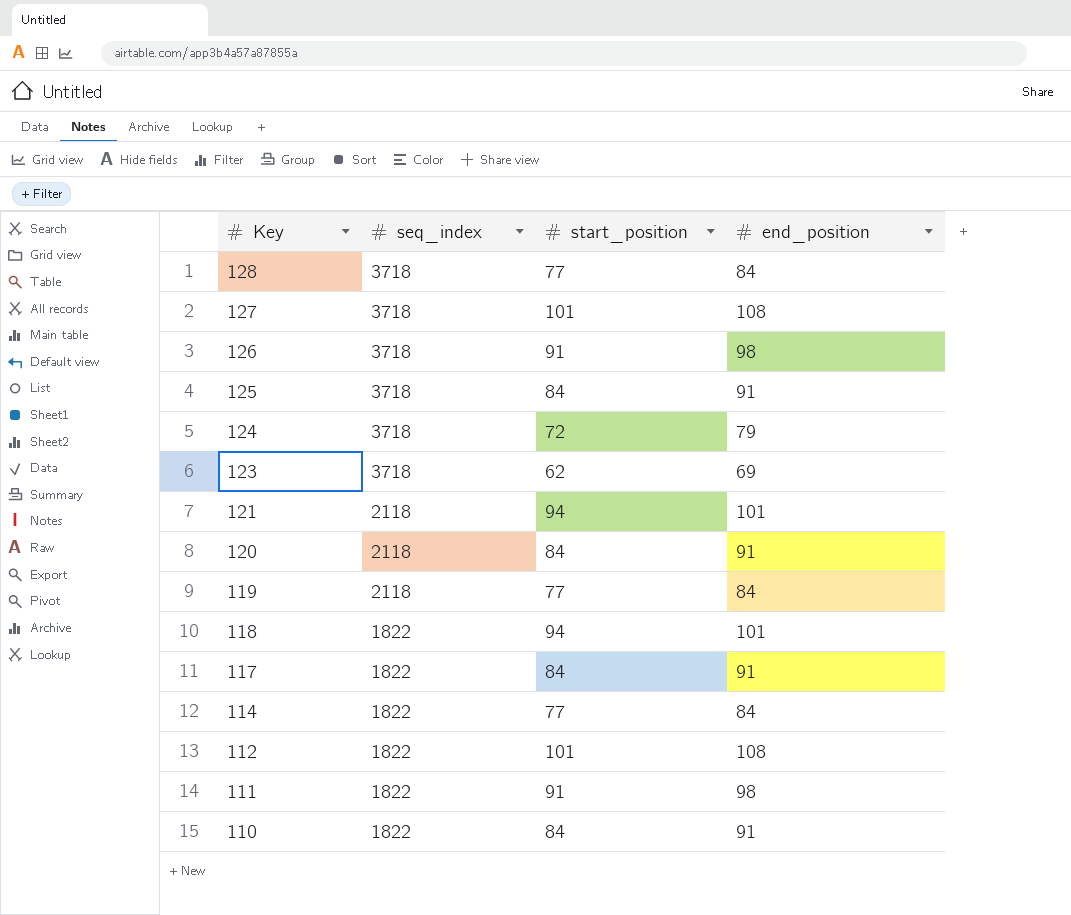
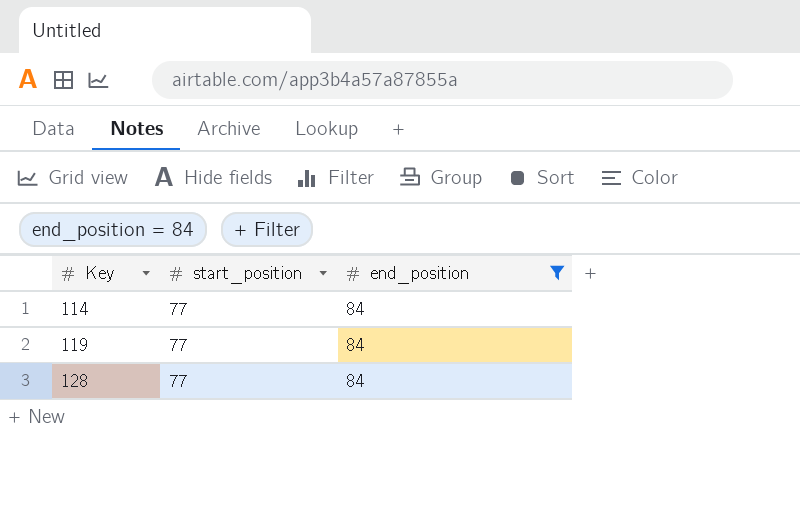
filter: none -> end_position = 84
row order: Key descending -> Key ascending
column seq_index | position: 2 -> none

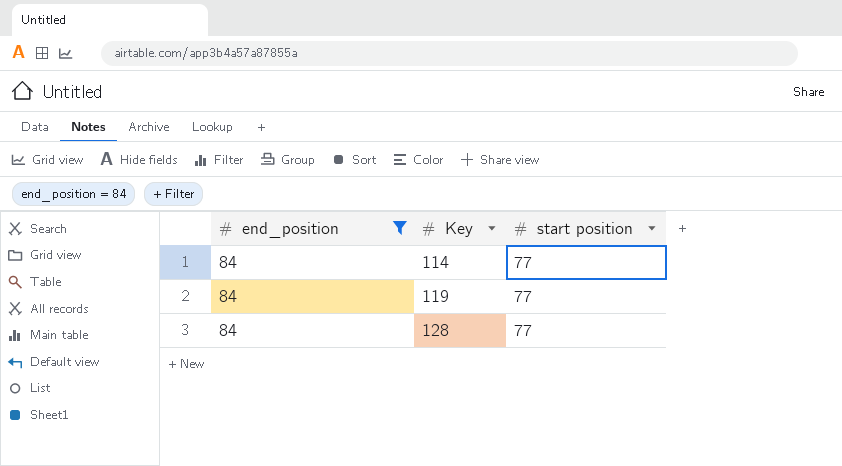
column end_position | position: 3 -> 1
column name: start_position -> start position

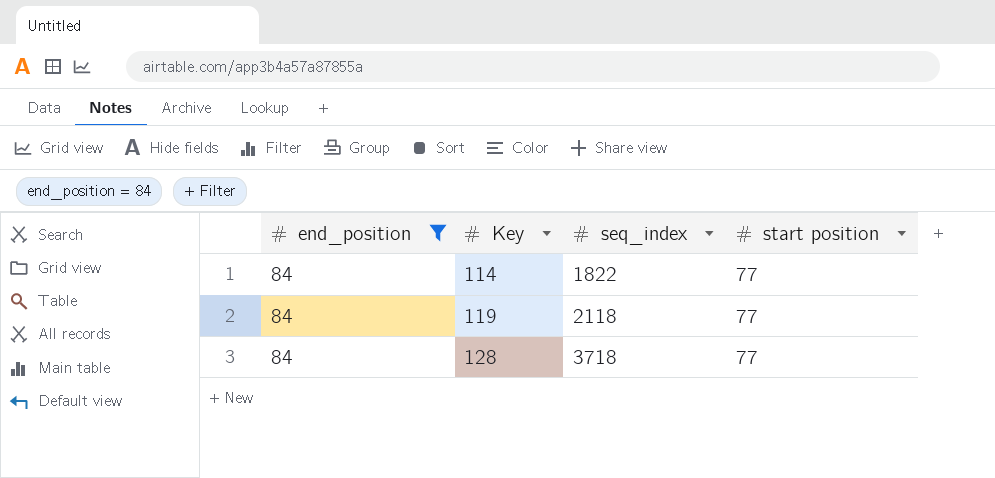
column seq_index | position: none -> 3

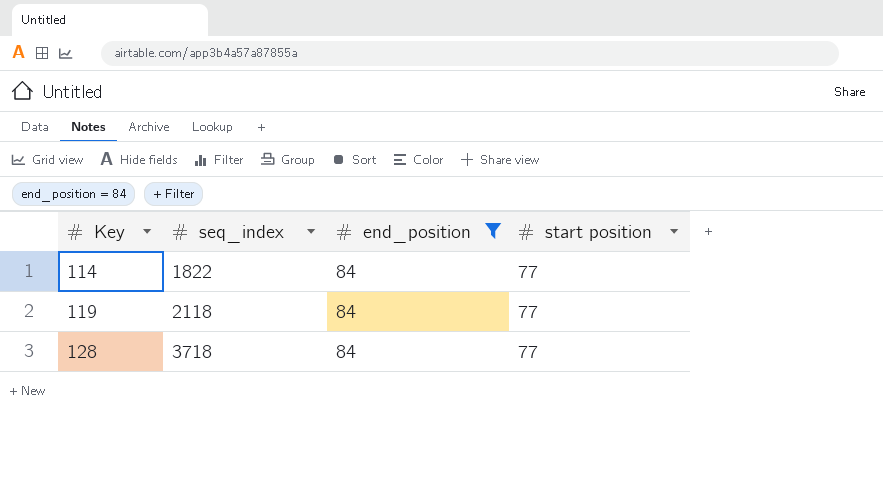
column end_position | position: 1 -> 3

